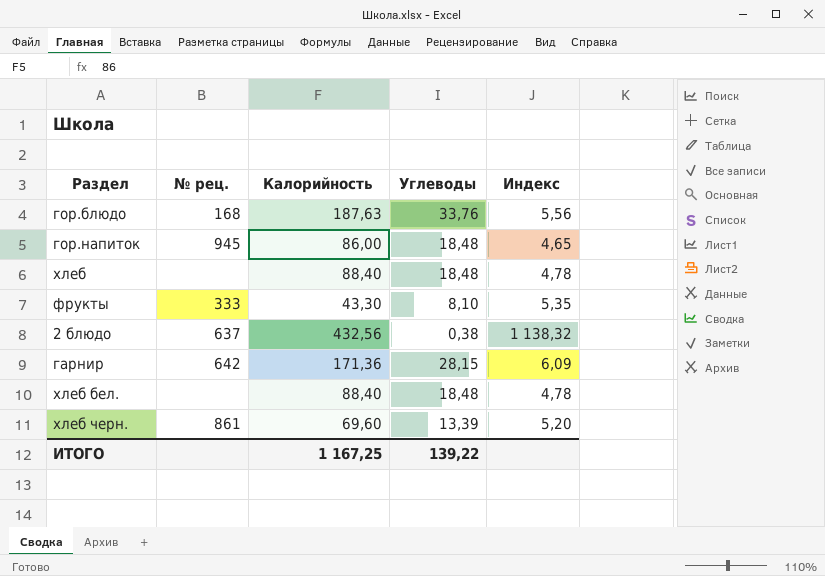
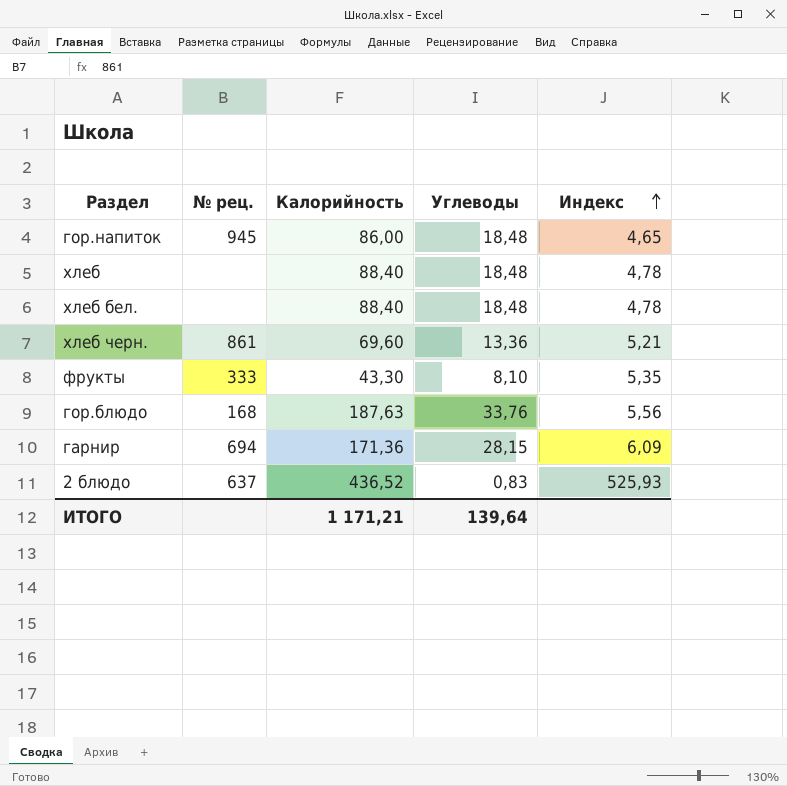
row order: none -> Индекс ascending
хлеб черн. | Углеводы: 13,39 -> 13,36
хлеб черн. | Индекс: 5,20 -> 5,21
гарнир | № рец.: 642 -> 694
2 блюдо | Калорийность: 432,56 -> 436,52
2 блюдо | Углеводы: 0,38 -> 0,83
2 блюдо | Индекс: 1 138,32 -> 525,93
ИТОГО | Калорийность: 1 167,25 -> 1 171,21
ИТОГО | Углеводы: 139,22 -> 139,64

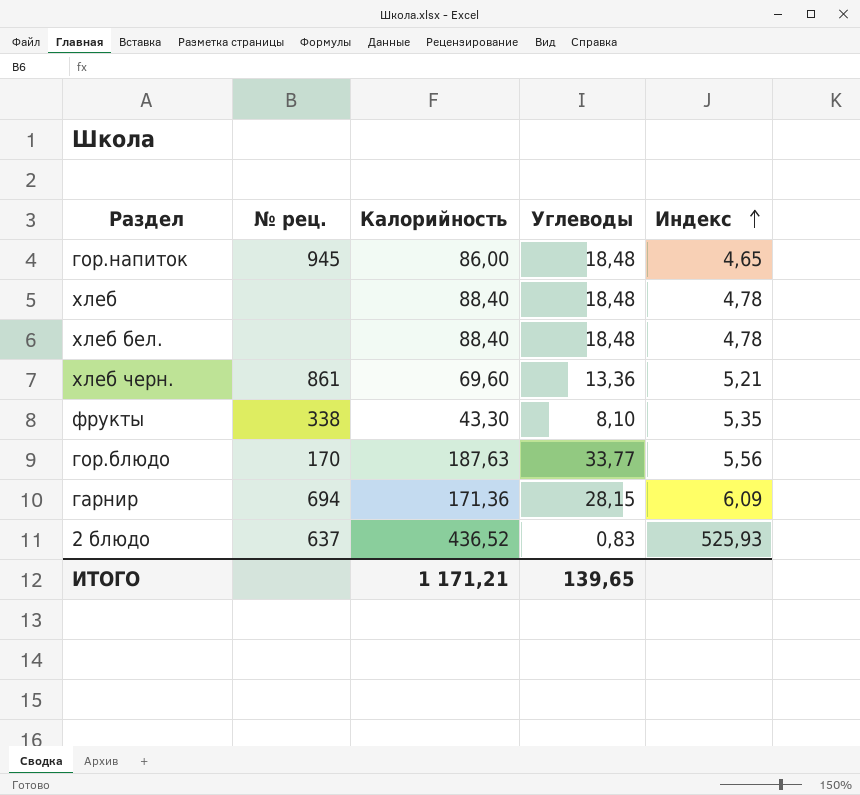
фрукты | № рец.: 333 -> 338
гор.блюдо | № рец.: 168 -> 170
гор.блюдо | Углеводы: 33,76 -> 33,77
ИТОГО | Углеводы: 139,64 -> 139,65

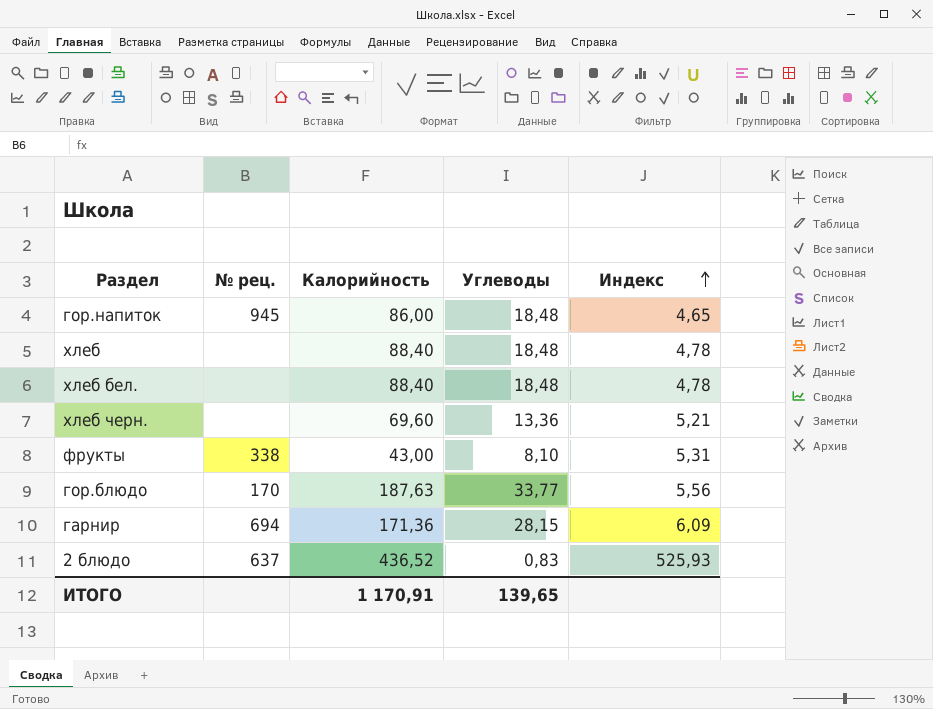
хлеб черн. | № рец.: 861 -> none
фрукты | Калорийность: 43,30 -> 43,00
фрукты | Индекс: 5,35 -> 5,31
ИТОГО | Калорийность: 1 171,21 -> 1 170,91

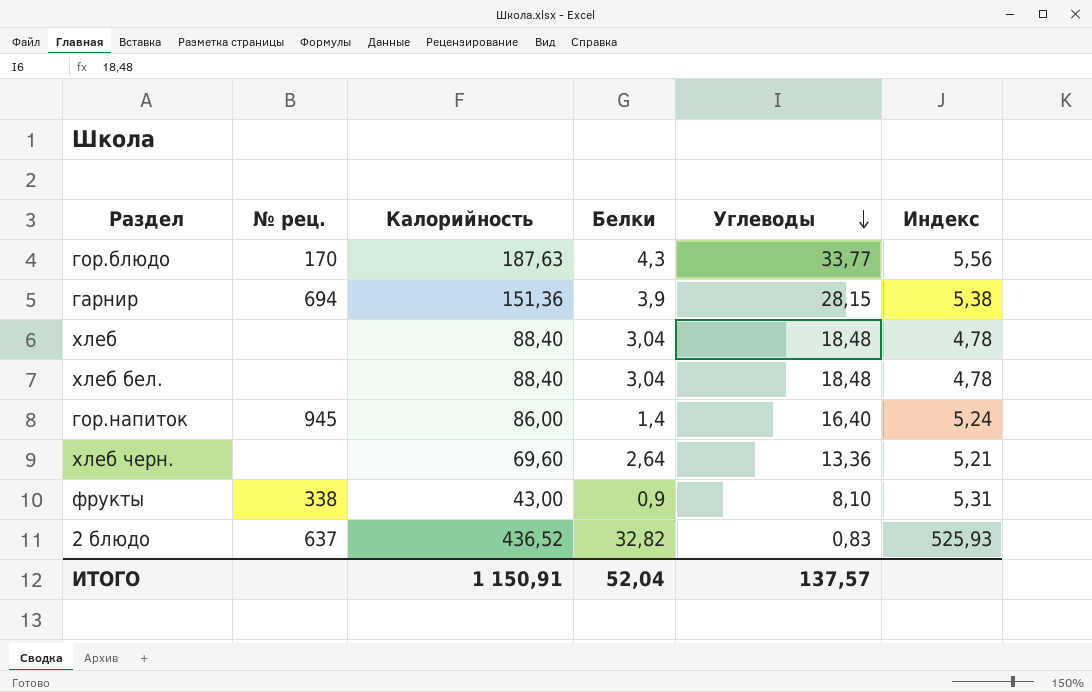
row order: Индекс ascending -> Углеводы descending
column Белки | position: none -> 4
гарнир | Калорийность: 171,36 -> 151,36
гарнир | Индекс: 6,09 -> 5,38
гор.напиток | Углеводы: 18,48 -> 16,40
гор.напиток | Индекс: 4,65 -> 5,24
ИТОГО | Калорийность: 1 170,91 -> 1 150,91
ИТОГО | Углеводы: 139,65 -> 137,57

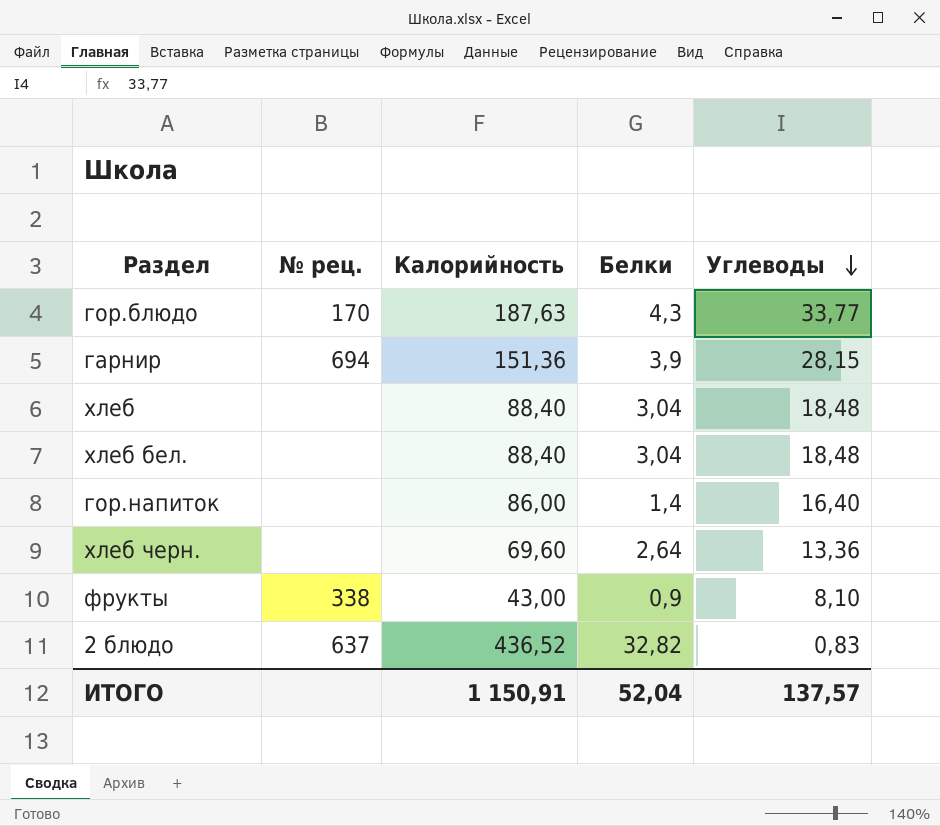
column Индекс | formula: [Калорийность] / [Углеводы] -> none
гор.напиток | № рец.: 945 -> none

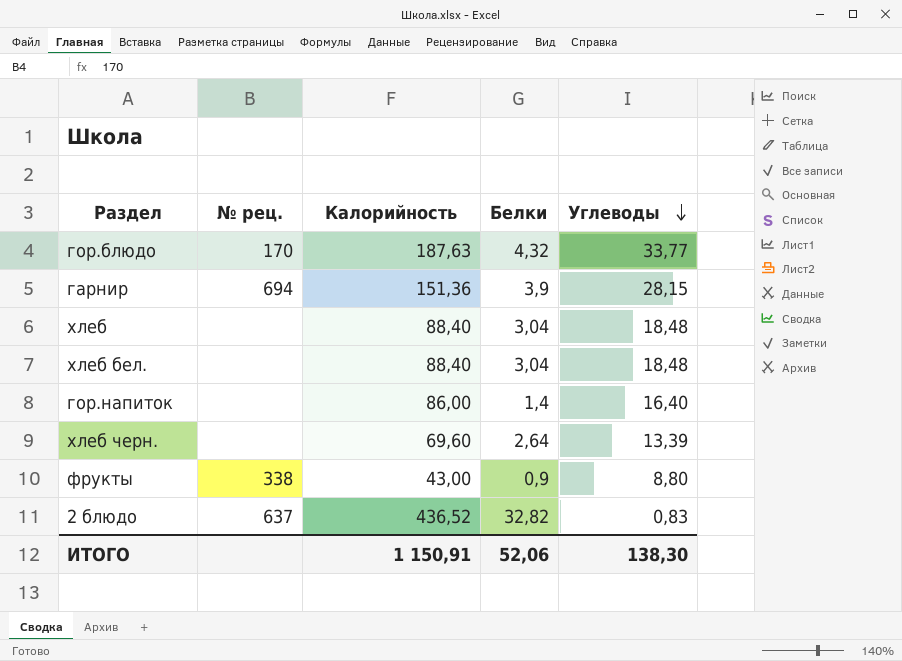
гор.блюдо | Белки: 4,3 -> 4,32
хлеб черн. | Углеводы: 13,36 -> 13,39
фрукты | Углеводы: 8,10 -> 8,80
ИТОГО | Белки: 52,04 -> 52,06
ИТОГО | Углеводы: 137,57 -> 138,30

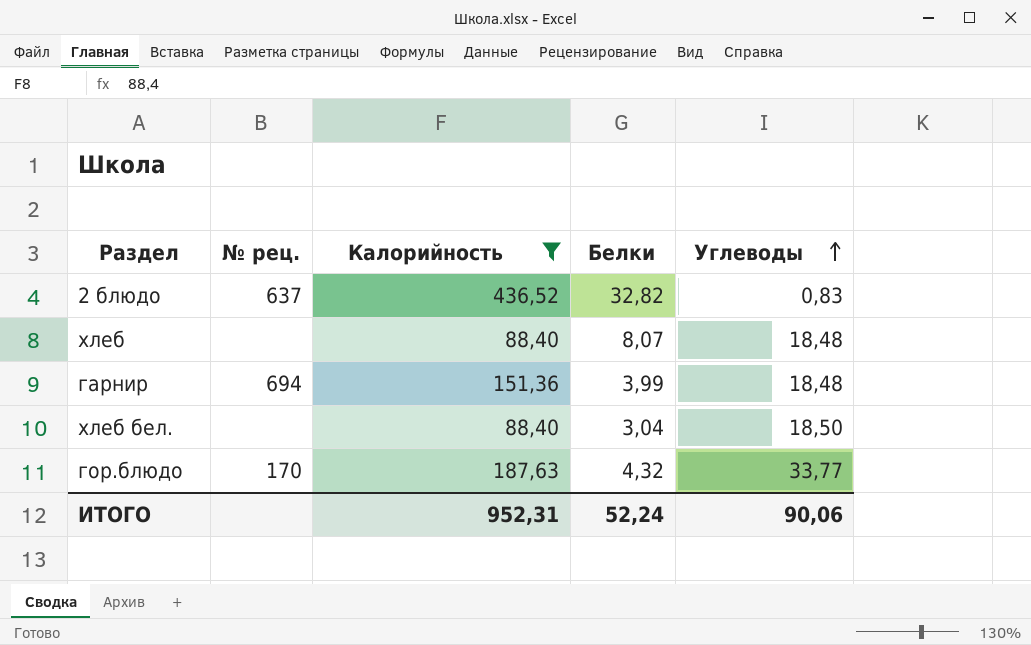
filter: none -> Калорийность >= 88,40
row order: Углеводы descending -> Углеводы ascending
хлеб | Белки: 3,04 -> 8,07
гарнир | Белки: 3,9 -> 3,99
гарнир | Углеводы: 28,15 -> 18,48
хлеб бел. | Углеводы: 18,48 -> 18,50
ИТОГО | Калорийность: 1 150,91 -> 952,31
ИТОГО | Белки: 52,06 -> 52,24
ИТОГО | Углеводы: 138,30 -> 90,06

